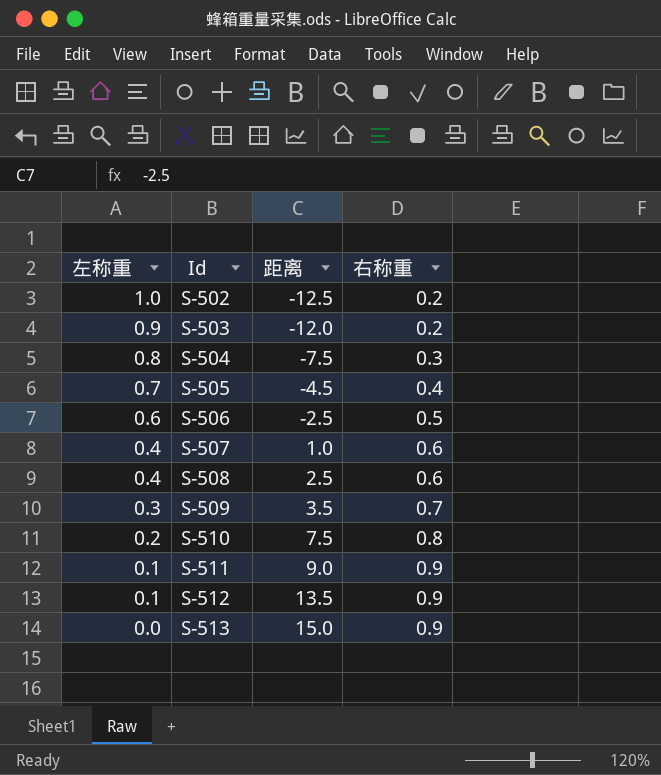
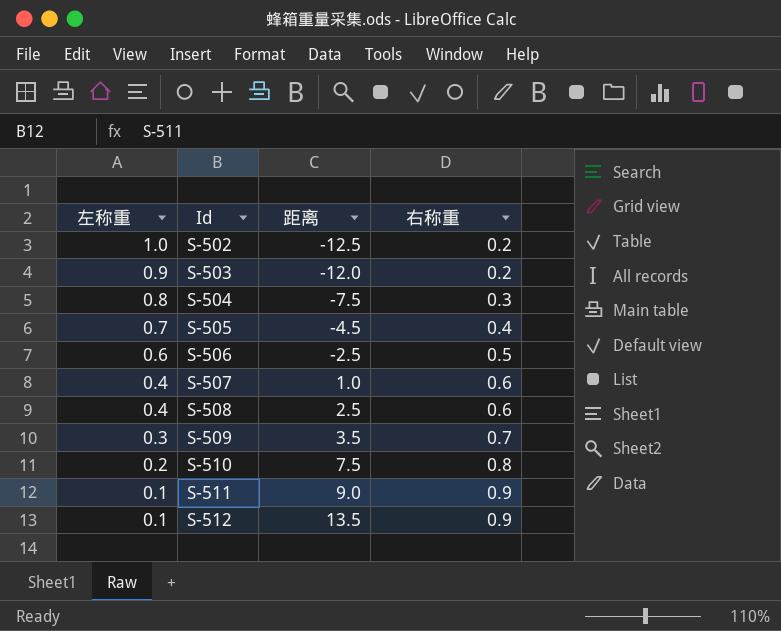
row S-513: 0.0 | 15.0 | 0.9 -> none

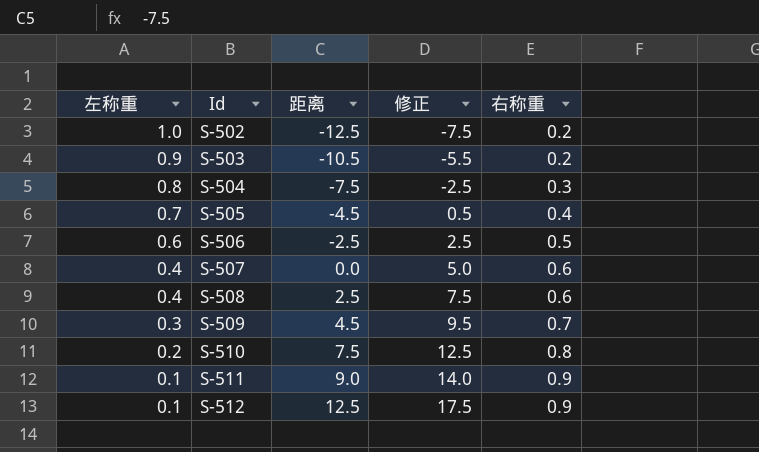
column 修正 | formula: none -> [距离] + 5
S-503 | 距离: -12.0 -> -10.5
S-507 | 距离: 1.0 -> 0.0
S-509 | 距离: 3.5 -> 4.5
S-512 | 距离: 13.5 -> 12.5

